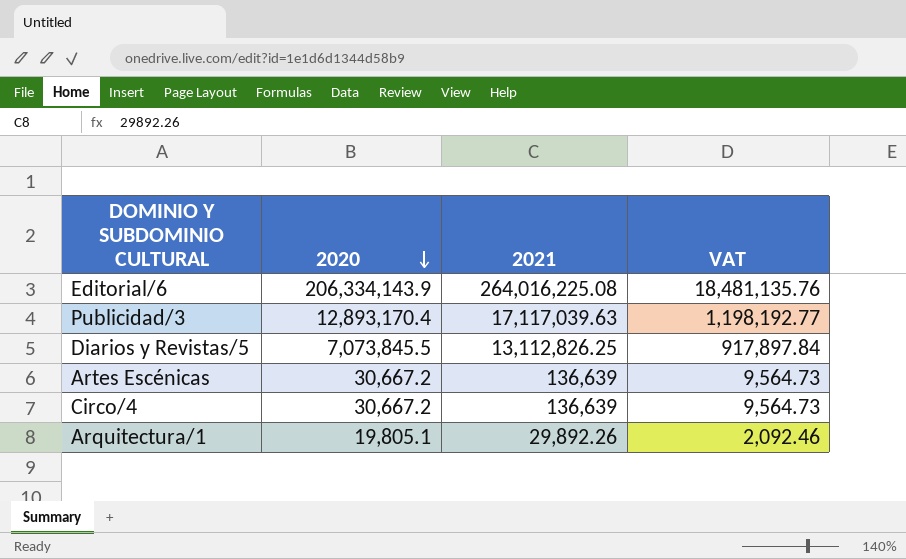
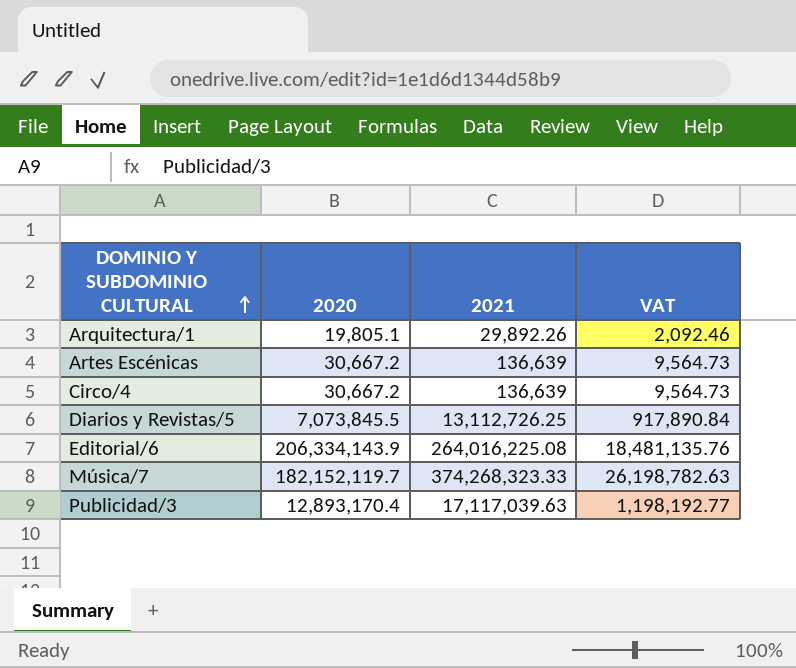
row order: 2020 descending -> DOMINIO Y SUBDOMINIO CULTURAL ascending
Diarios y Revistas/5 | 2021: 13,112,826.25 -> 13,112,726.25
Diarios y Revistas/5 | VAT: 917,897.84 -> 917,890.84
row Música/7: none -> 182,152,119.7 | 374,268,323.33 | 26,198,782.63

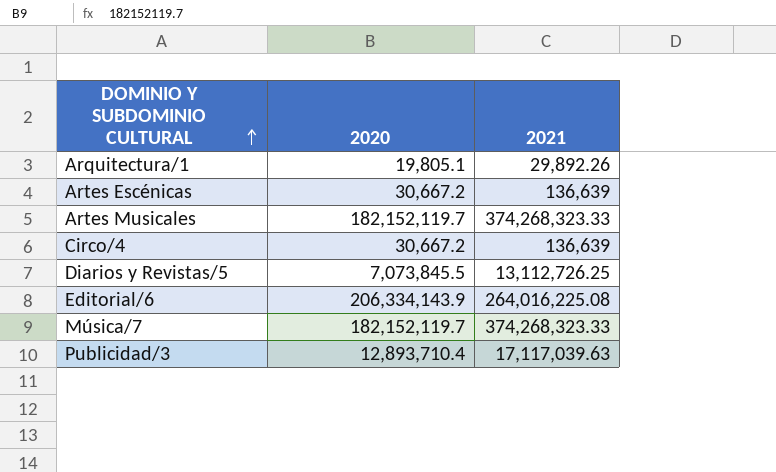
column VAT | formula: [2021] * 0.07 -> none
row Artes Musicales: none -> 182,152,119.7 | 374,268,323.33
Publicidad/3 | 2020: 12,893,170.4 -> 12,893,710.4

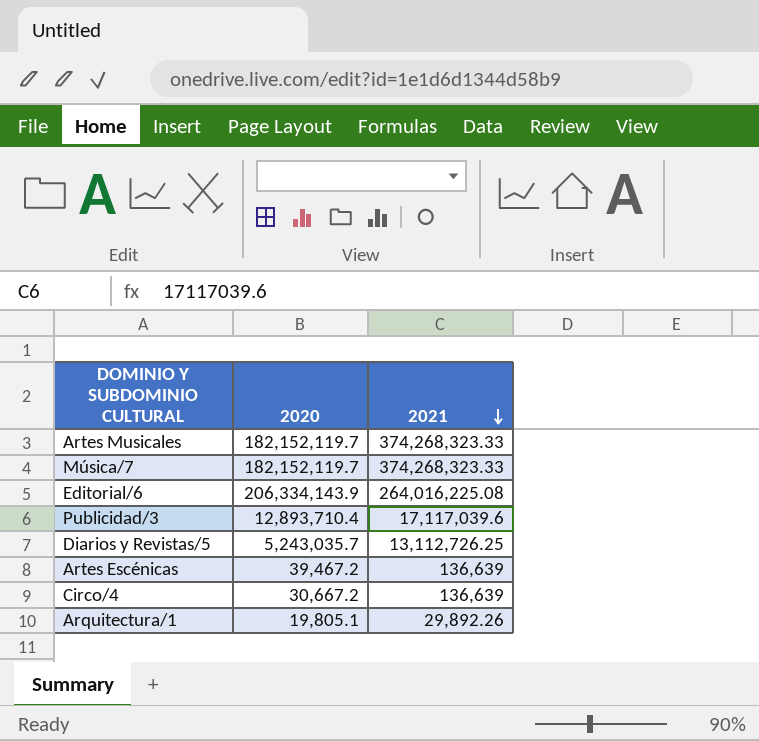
row order: DOMINIO Y SUBDOMINIO CULTURAL ascending -> 2021 descending
Publicidad/3 | 2021: 17,117,039.63 -> 17,117,039.6
Diarios y Revistas/5 | 2020: 7,073,845.5 -> 5,243,035.7
Artes Escénicas | 2020: 30,667.2 -> 39,467.2

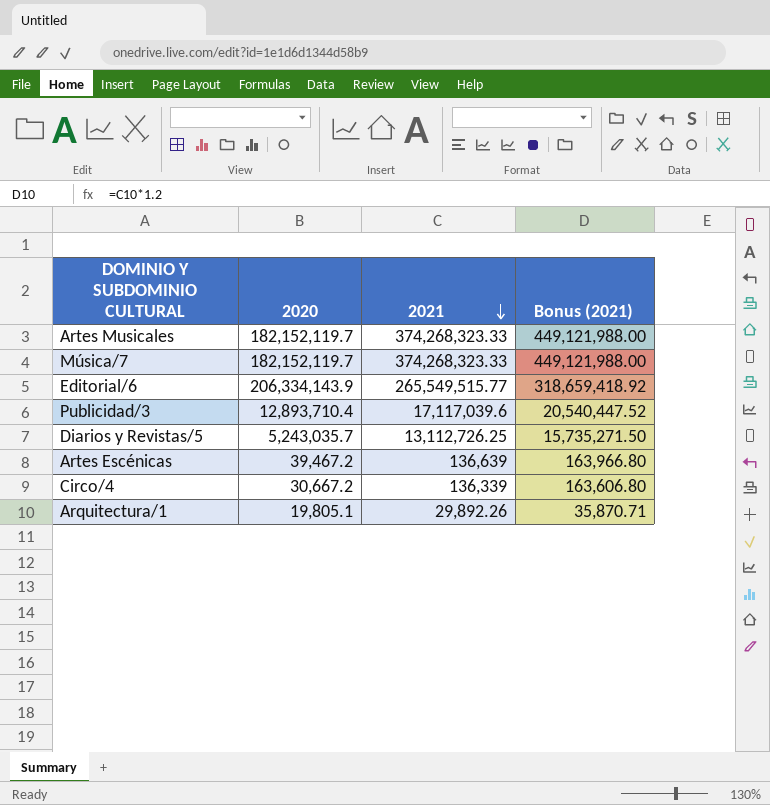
column Bonus (2021) | formula: none -> [2021] * 1.2
Editorial/6 | 2021: 264,016,225.08 -> 265,549,515.77
Circo/4 | 2021: 136,639 -> 136,339

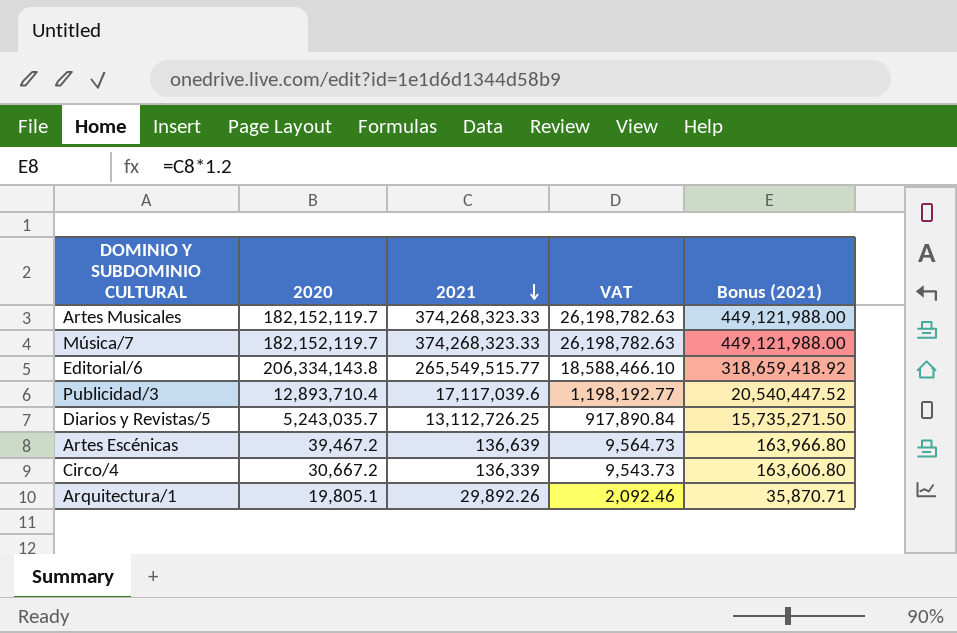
column VAT | formula: none -> [2021] * 0.07
Editorial/6 | 2020: 206,334,143.9 -> 206,334,143.8

